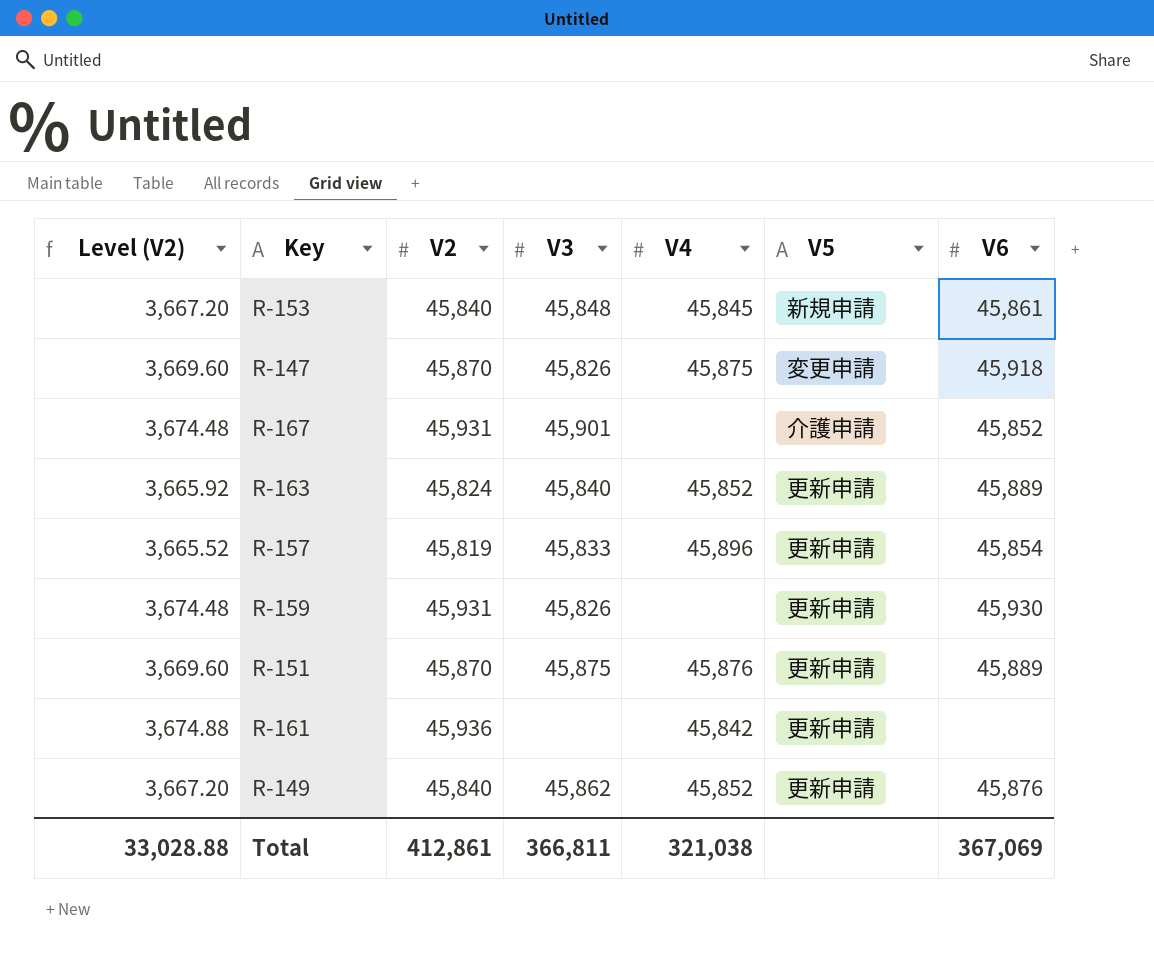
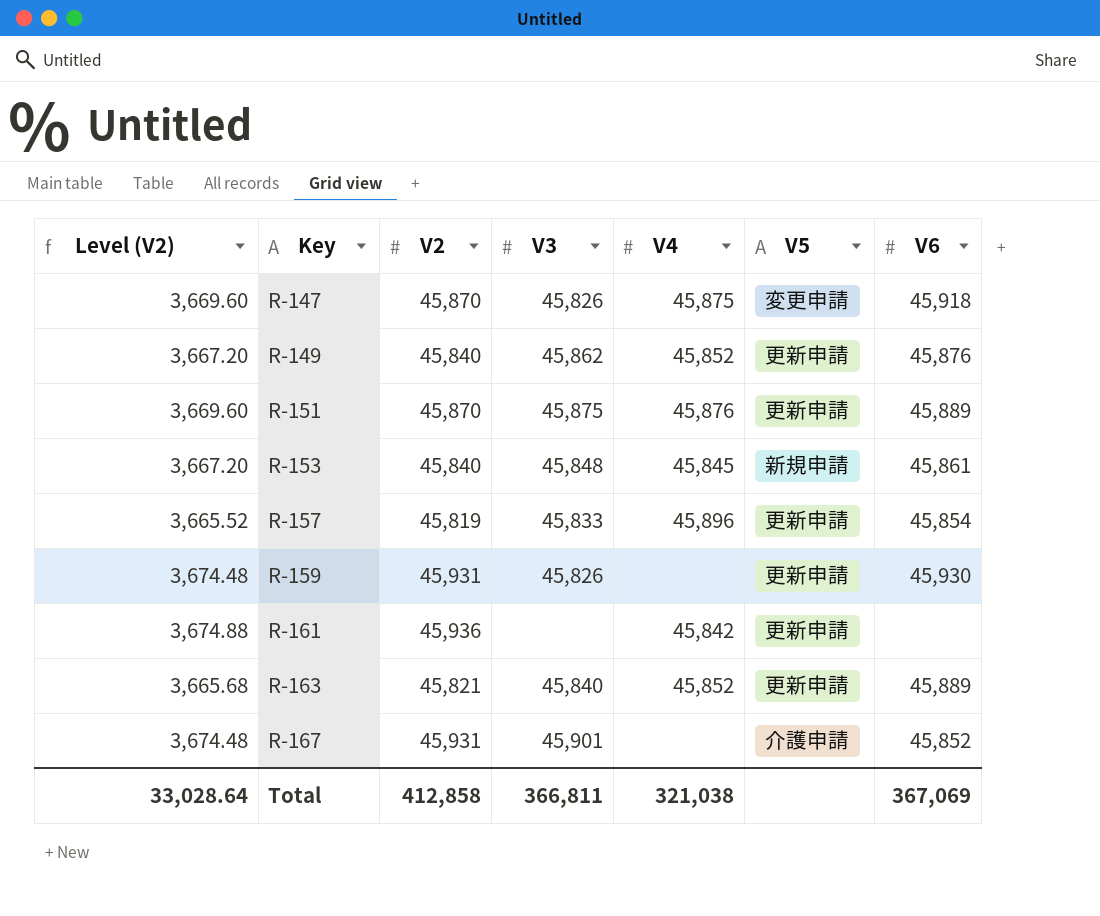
row order: none -> Key ascending
R-163 | Level (V2): 3,665.92 -> 3,665.68
R-163 | V2: 45,824 -> 45,821
Total | Level (V2): 33,028.88 -> 33,028.64
Total | V2: 412,861 -> 412,858

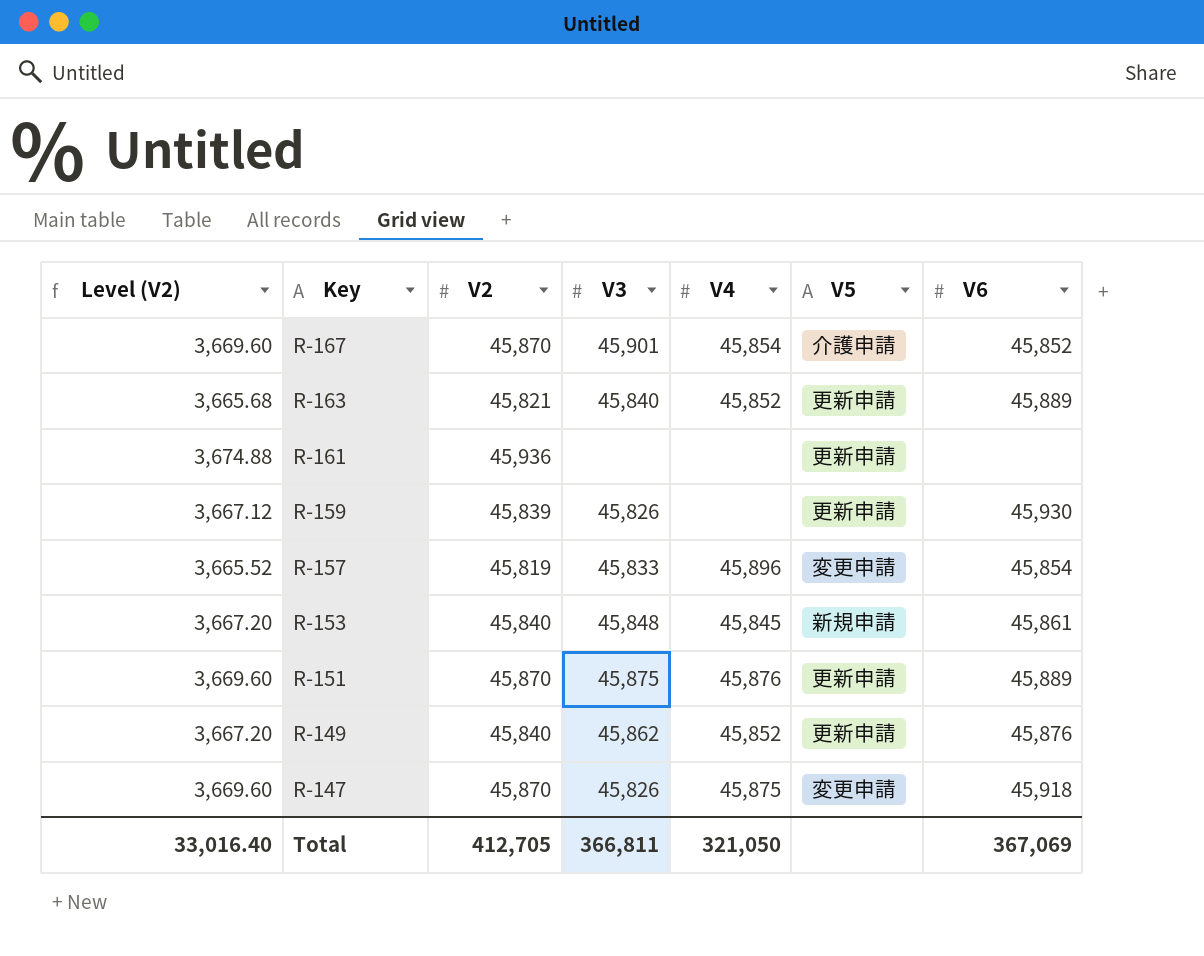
row order: Key ascending -> Key descending
R-167 | Level (V2): 3,674.48 -> 3,669.60
R-167 | V2: 45,931 -> 45,870
R-167 | V4: none -> 45,854
R-161 | V4: 45,842 -> none
R-159 | Level (V2): 3,674.48 -> 3,667.12
R-159 | V2: 45,931 -> 45,839
R-157 | V5: 更新申請 -> 変更申請
Total | Level (V2): 33,028.64 -> 33,016.40
Total | V2: 412,858 -> 412,705
Total | V4: 321,038 -> 321,050

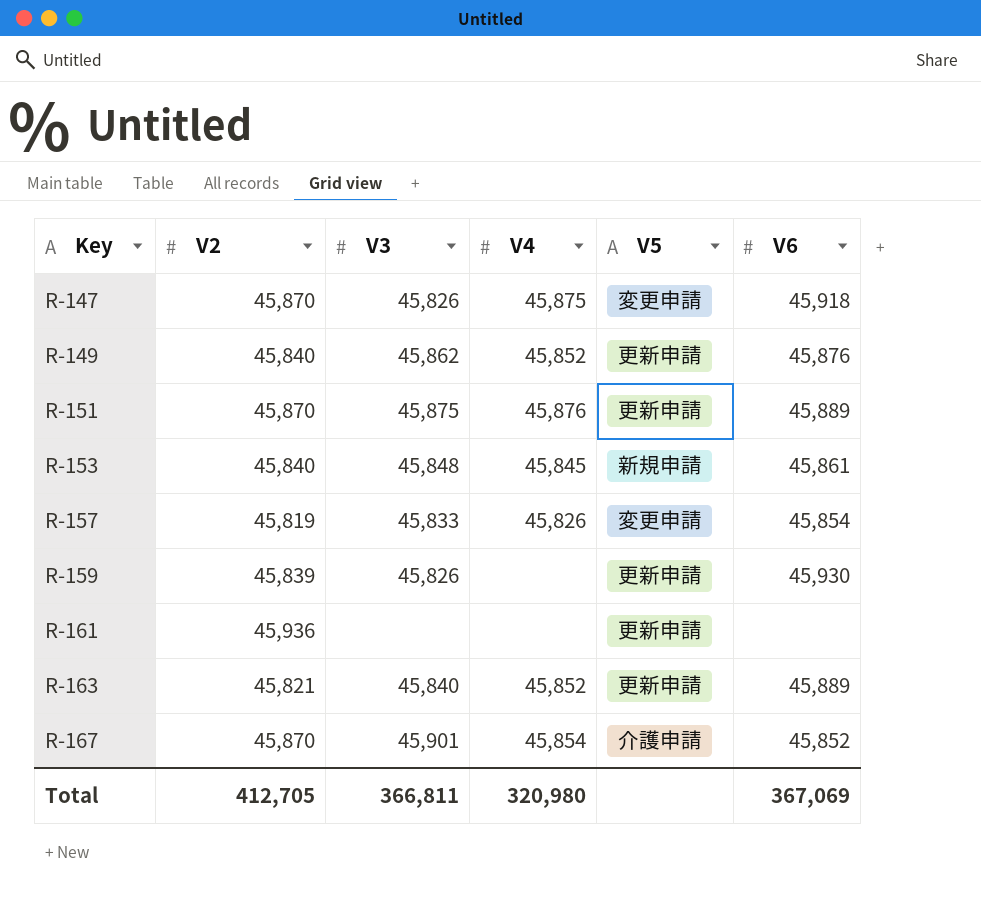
row order: Key descending -> Key ascending
column Level (V2) | formula: [V2] * 0.08 -> none
R-157 | V4: 45,896 -> 45,826
Total | V4: 321,050 -> 320,980

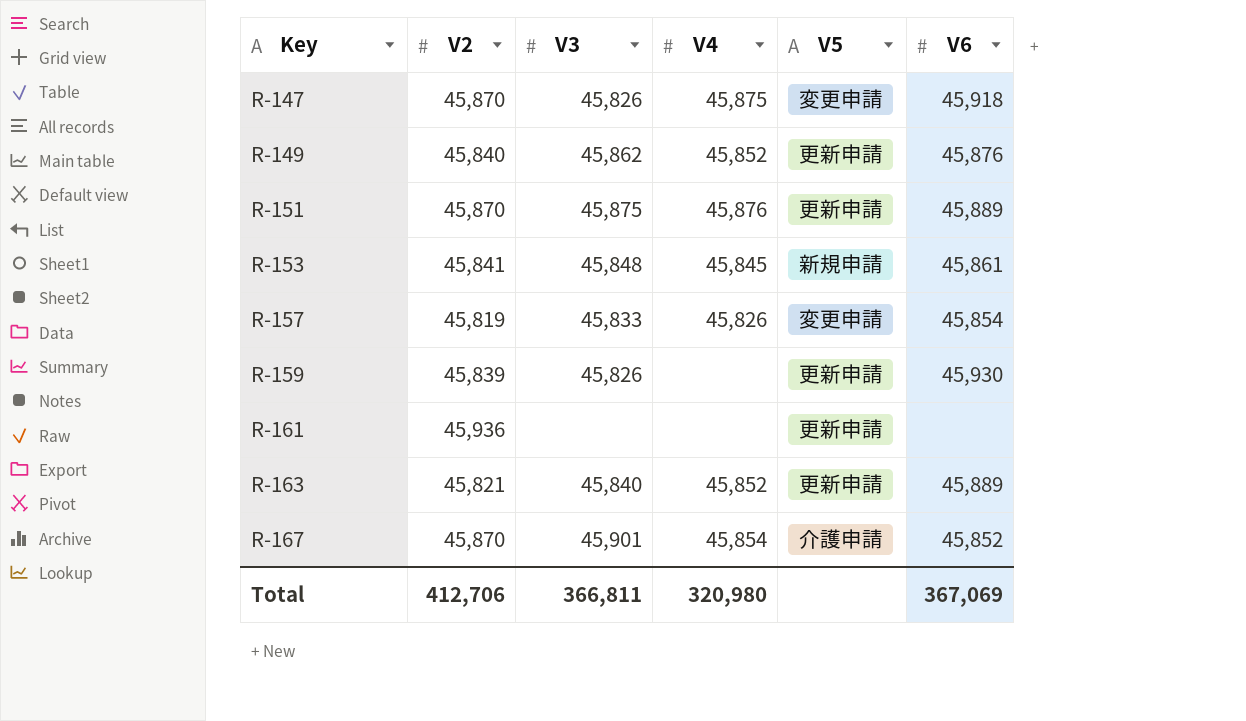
R-153 | V2: 45,840 -> 45,841
Total | V2: 412,705 -> 412,706

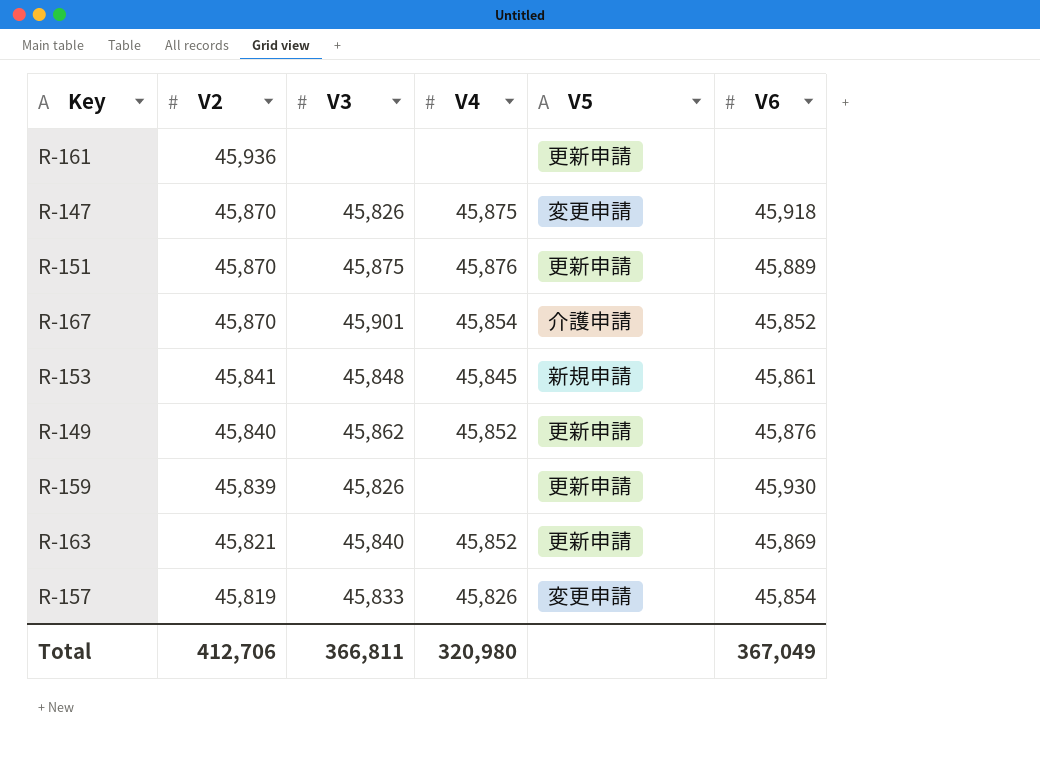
row order: Key ascending -> V2 descending
R-163 | V6: 45,889 -> 45,869
Total | V6: 367,069 -> 367,049

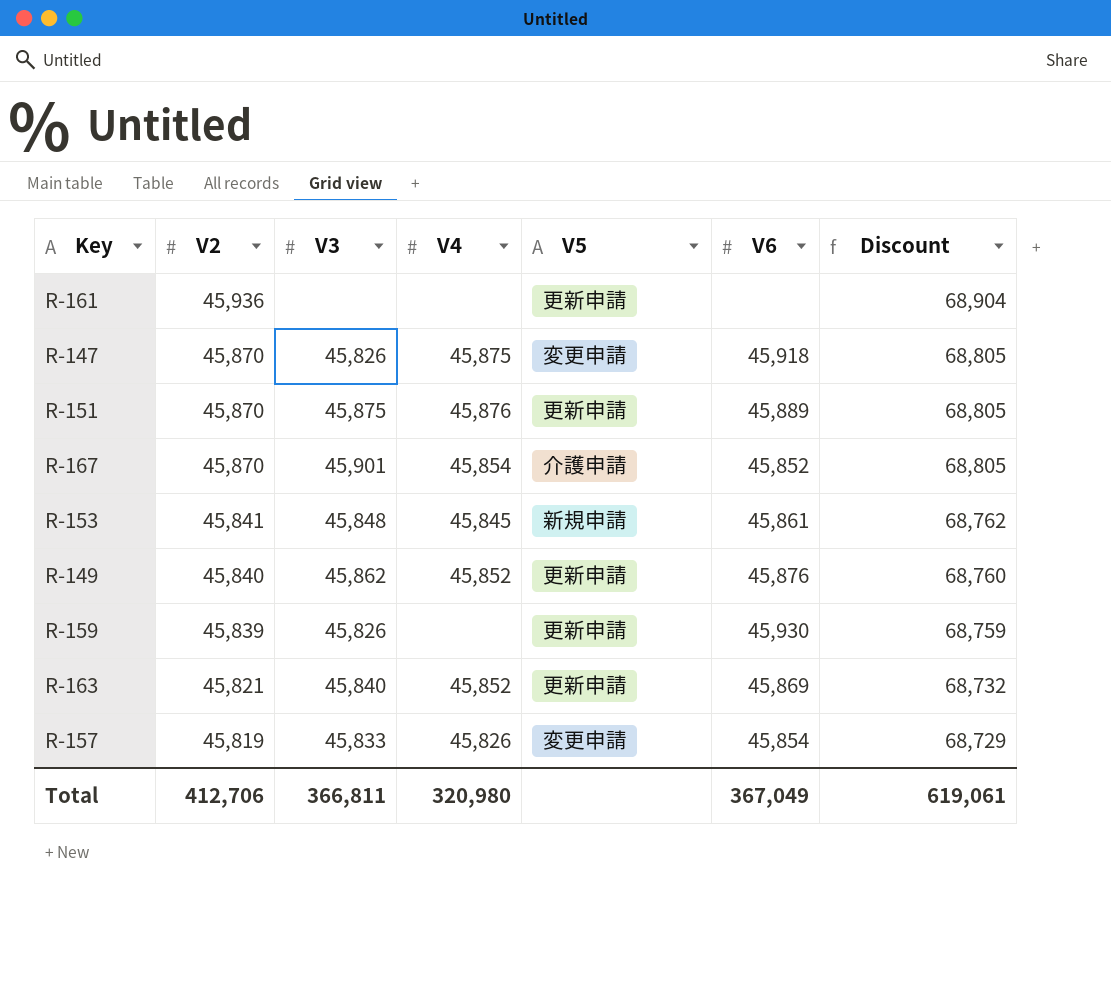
column Discount | formula: none -> [V2] * 1.5

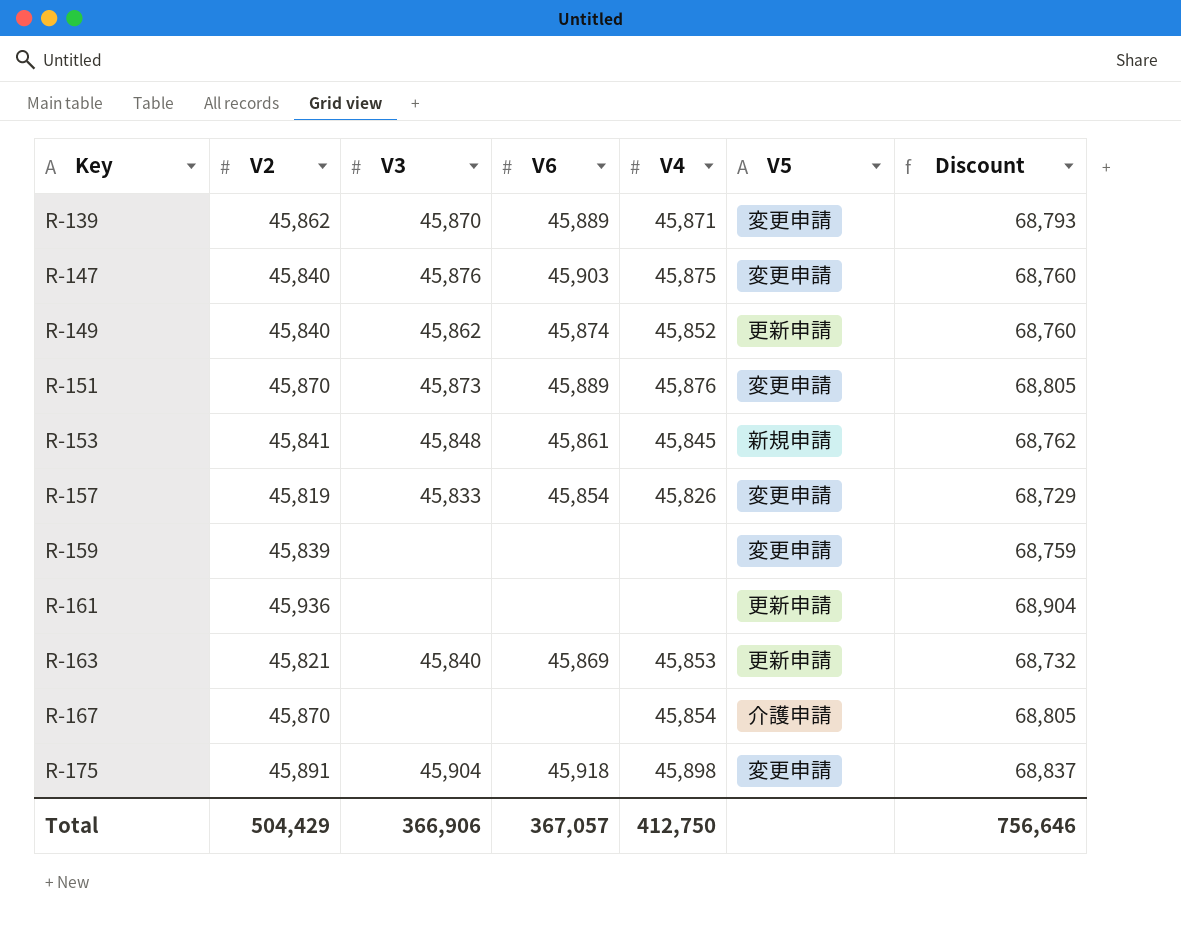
row order: V2 descending -> Key ascending
column V6 | position: 6 -> 4
row R-139: none -> 45,862 | 45,870 | 45,889 | 45,871 | 変更申請 | 68,793
R-147 | V2: 45,870 -> 45,840
R-147 | V3: 45,826 -> 45,876
R-147 | V6: 45,918 -> 45,903
R-147 | Discount: 68,805 -> 68,760
R-149 | V6: 45,876 -> 45,874
R-151 | V3: 45,875 -> 45,873
R-151 | V5: 更新申請 -> 変更申請
R-159 | V3: 45,826 -> none
R-159 | V6: 45,930 -> none
R-159 | V5: 更新申請 -> 変更申請
R-163 | V4: 45,852 -> 45,853
R-167 | V3: 45,901 -> none
R-167 | V6: 45,852 -> none
row R-175: none -> 45,891 | 45,904 | 45,918 | 45,898 | 変更申請 | 68,837
Total | V2: 412,706 -> 504,429
Total | V3: 366,811 -> 366,906
Total | V6: 367,049 -> 367,057
Total | V4: 320,980 -> 412,750
Total | Discount: 619,061 -> 756,646

